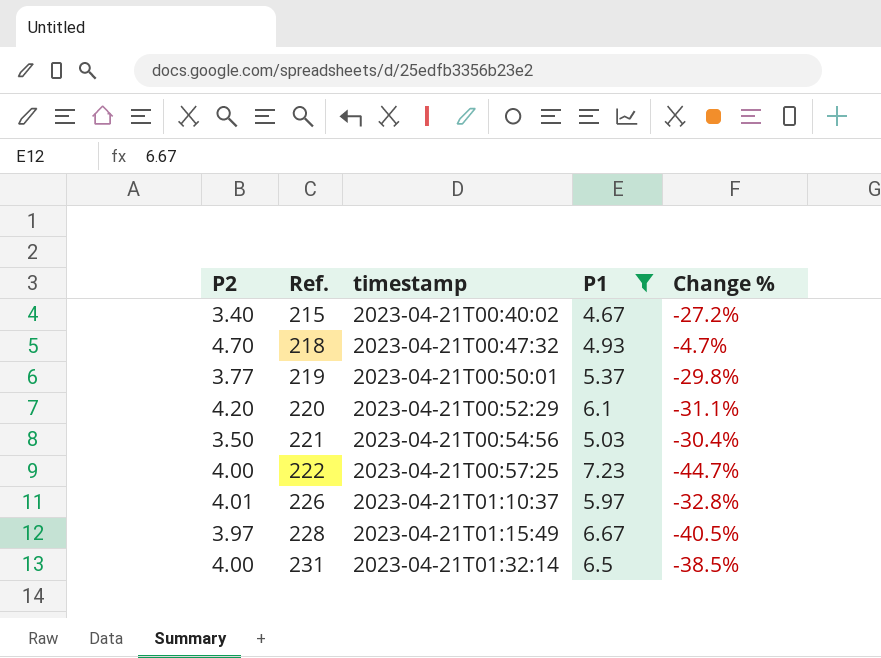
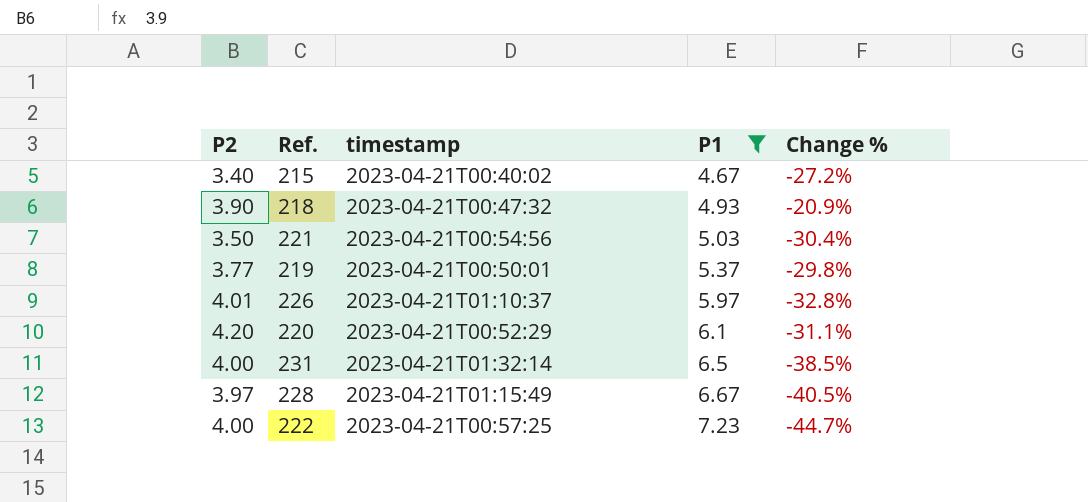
row order: Ref. ascending -> P1 ascending
218 | P2: 4.70 -> 3.90
218 | Change %: -4.7% -> -20.9%

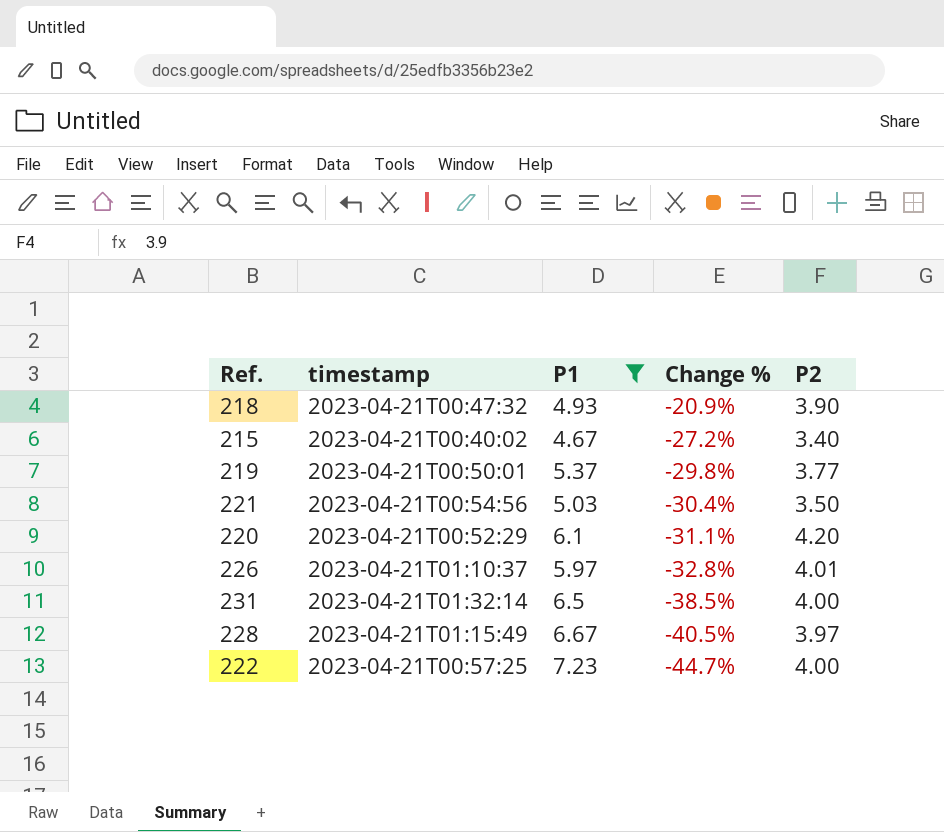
row order: P1 ascending -> Change % descending
column P2 | position: 1 -> 5

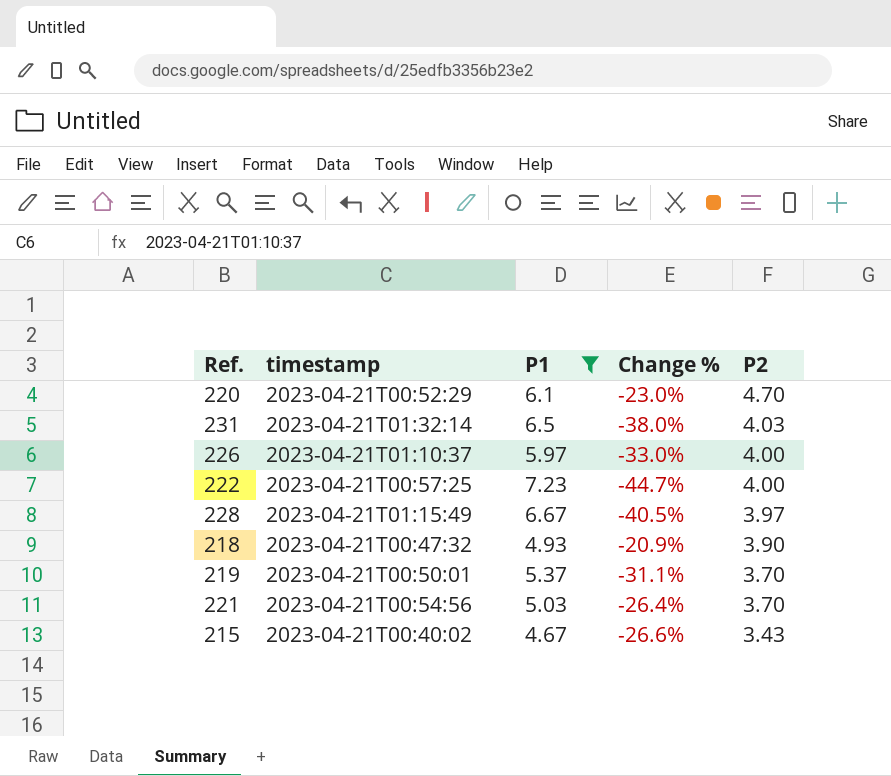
row order: Change % descending -> P2 descending
220 | Change %: -31.1% -> -23.0%
220 | P2: 4.20 -> 4.70
231 | Change %: -38.5% -> -38.0%
231 | P2: 4.00 -> 4.03
226 | Change %: -32.8% -> -33.0%
226 | P2: 4.01 -> 4.00
219 | Change %: -29.8% -> -31.1%
219 | P2: 3.77 -> 3.70
221 | Change %: -30.4% -> -26.4%
221 | P2: 3.50 -> 3.70
215 | Change %: -27.2% -> -26.6%
215 | P2: 3.40 -> 3.43

